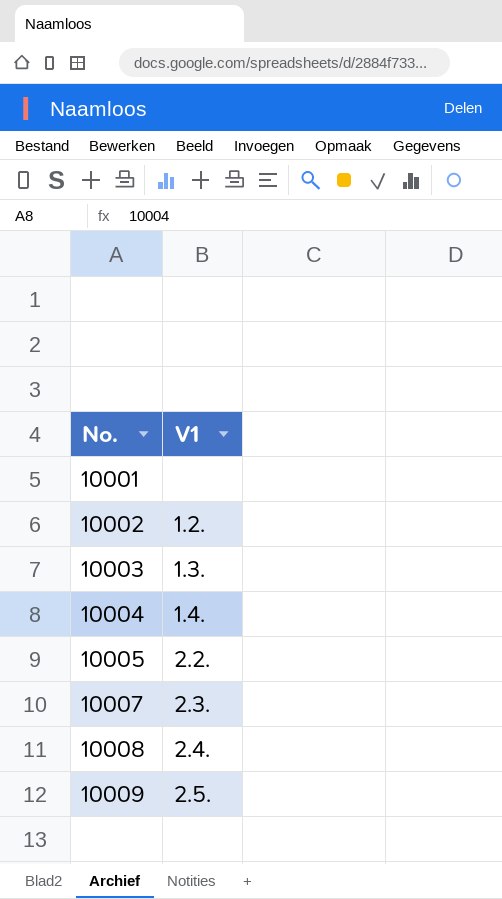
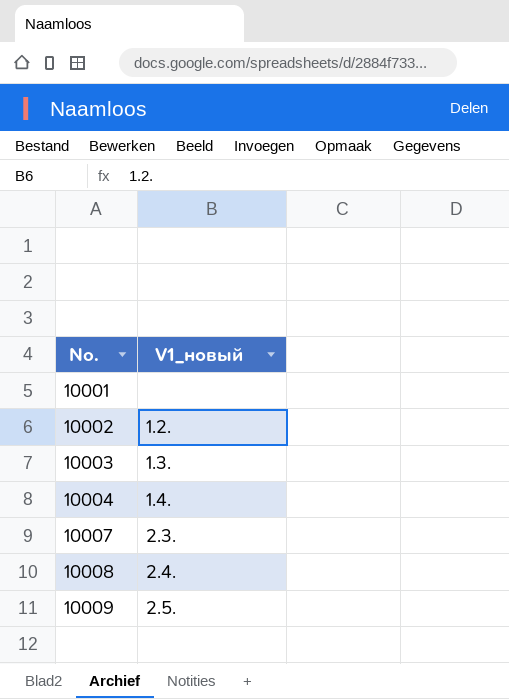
column name: V1 -> V1_новый
row 10005: 2.2. -> none

